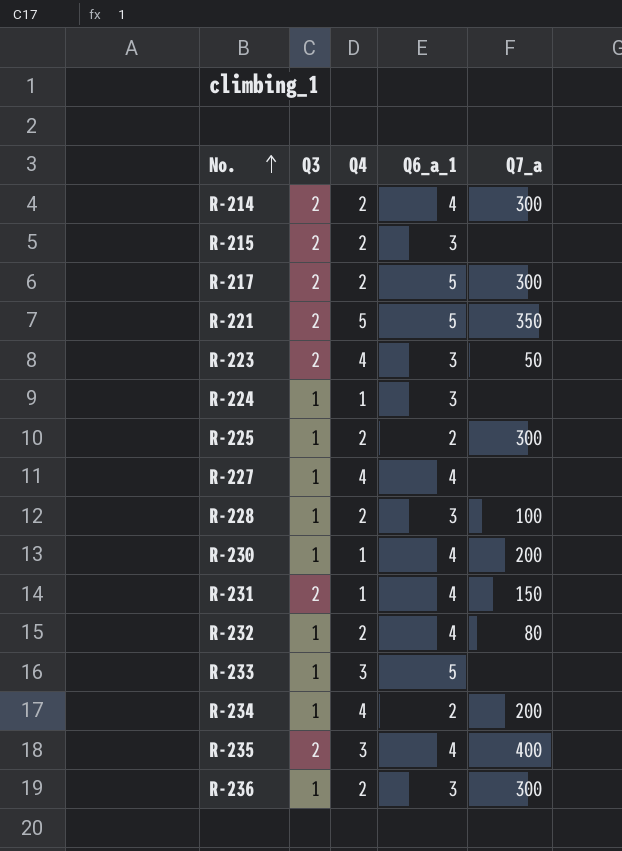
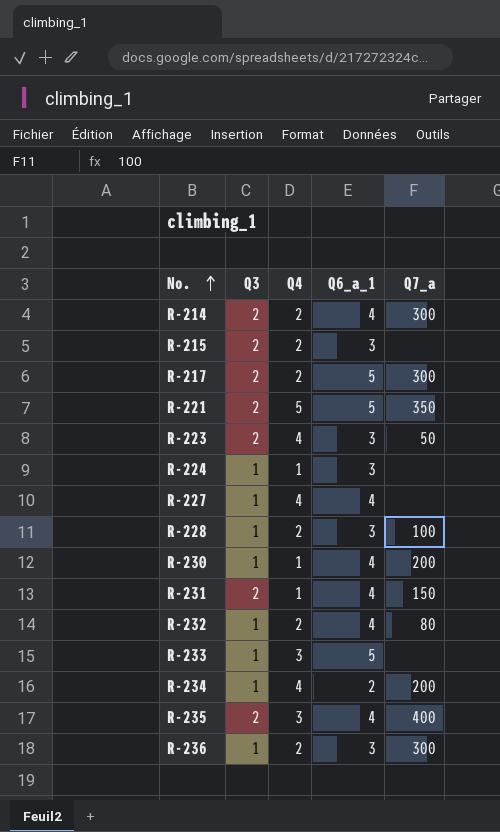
row R-225: 1 | 2 | 2 | 300 -> none

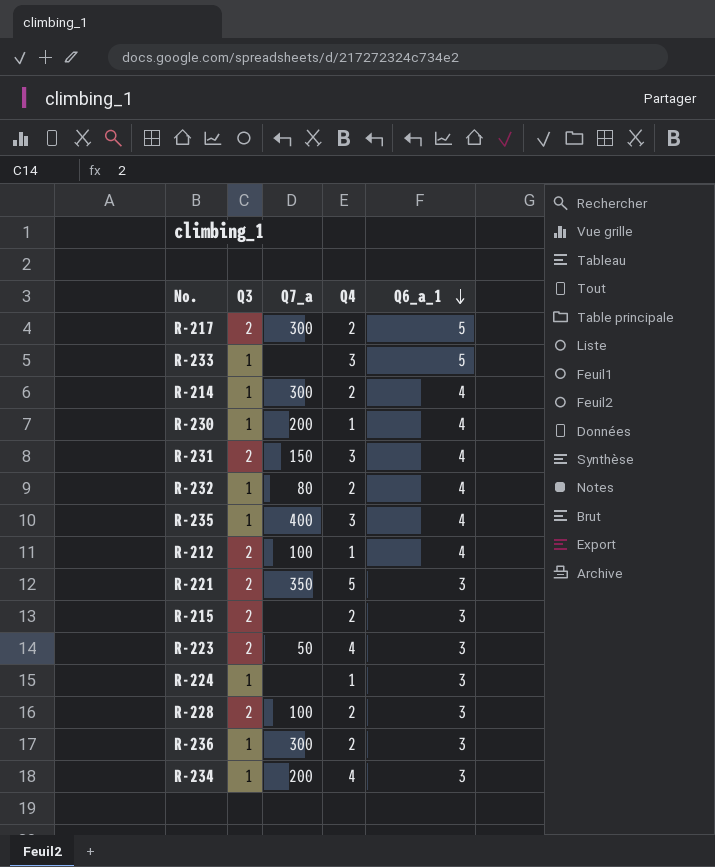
row order: No. ascending -> Q6_a_1 descending
column Q7_a | position: 5 -> 3
row R-227: 1 | 4 | 4 | none -> none
R-214 | Q3: 2 -> 1
R-231 | Q4: 1 -> 3
R-235 | Q3: 2 -> 1
row R-212: none -> 2 | 100 | 1 | 4
R-221 | Q6_a_1: 5 -> 3
R-228 | Q3: 1 -> 2
R-234 | Q6_a_1: 2 -> 3

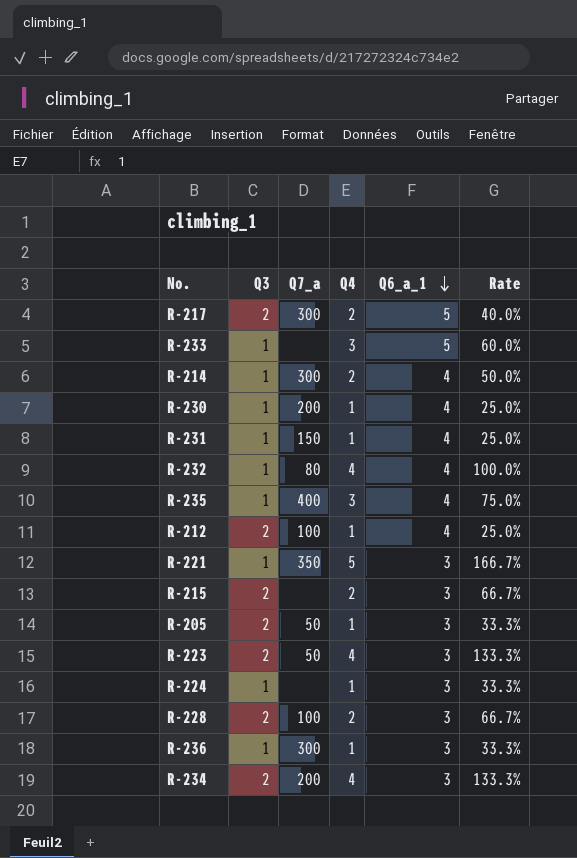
column Rate | formula: none -> [Q4] / [Q6_a_1]
R-231 | Q3: 2 -> 1
R-231 | Q4: 3 -> 1
R-232 | Q4: 2 -> 4
R-221 | Q3: 2 -> 1
row R-205: none -> 2 | 50 | 1 | 3 | 33.3%
R-236 | Q4: 2 -> 1
R-234 | Q3: 1 -> 2

